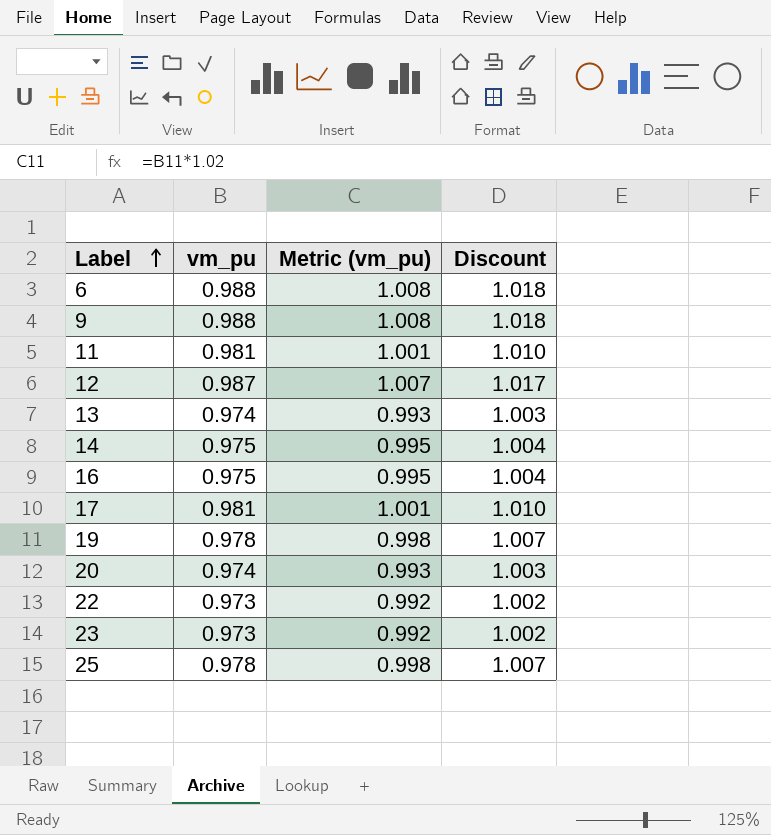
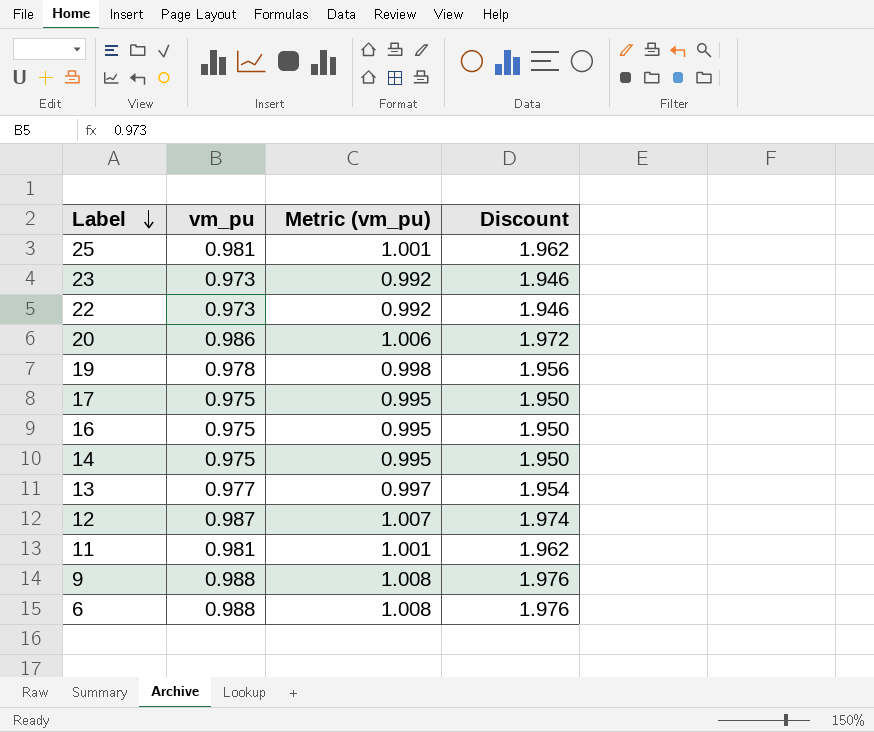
row order: Label ascending -> Label descending
column Discount | formula: [vm_pu] * 1.03 -> [vm_pu] * 2
25 | vm_pu: 0.978 -> 0.981
25 | Metric (vm_pu): 0.998 -> 1.001
20 | vm_pu: 0.974 -> 0.986
20 | Metric (vm_pu): 0.993 -> 1.006
17 | vm_pu: 0.981 -> 0.975
17 | Metric (vm_pu): 1.001 -> 0.995
13 | vm_pu: 0.974 -> 0.977
13 | Metric (vm_pu): 0.993 -> 0.997

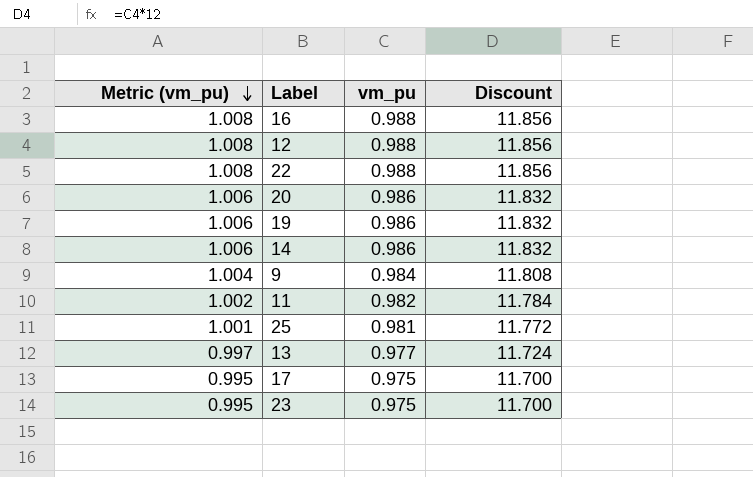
row order: Label descending -> Metric (vm_pu) descending
column Metric (vm_pu) | position: 3 -> 1
column Discount | formula: [vm_pu] * 2 -> [vm_pu] * 12
row 6: 0.988 | 1.008 | 1.976 -> none
16 | Metric (vm_pu): 0.995 -> 1.008
16 | vm_pu: 0.975 -> 0.988
12 | Metric (vm_pu): 1.007 -> 1.008
12 | vm_pu: 0.987 -> 0.988
22 | Metric (vm_pu): 0.992 -> 1.008
22 | vm_pu: 0.973 -> 0.988
19 | Metric (vm_pu): 0.998 -> 1.006
19 | vm_pu: 0.978 -> 0.986
14 | Metric (vm_pu): 0.995 -> 1.006
14 | vm_pu: 0.975 -> 0.986
9 | Metric (vm_pu): 1.008 -> 1.004
9 | vm_pu: 0.988 -> 0.984
11 | Metric (vm_pu): 1.001 -> 1.002
11 | vm_pu: 0.981 -> 0.982
23 | Metric (vm_pu): 0.992 -> 0.995
23 | vm_pu: 0.973 -> 0.975

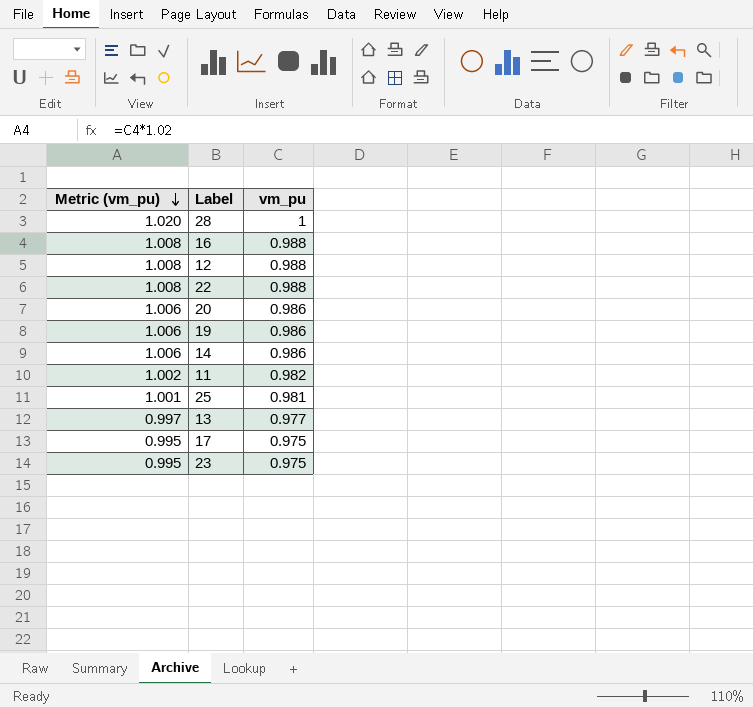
column Discount | formula: [vm_pu] * 12 -> none
row 9: 1.004 | 0.984 | 11.808 -> none
row 28: none -> 1.020 | 1

